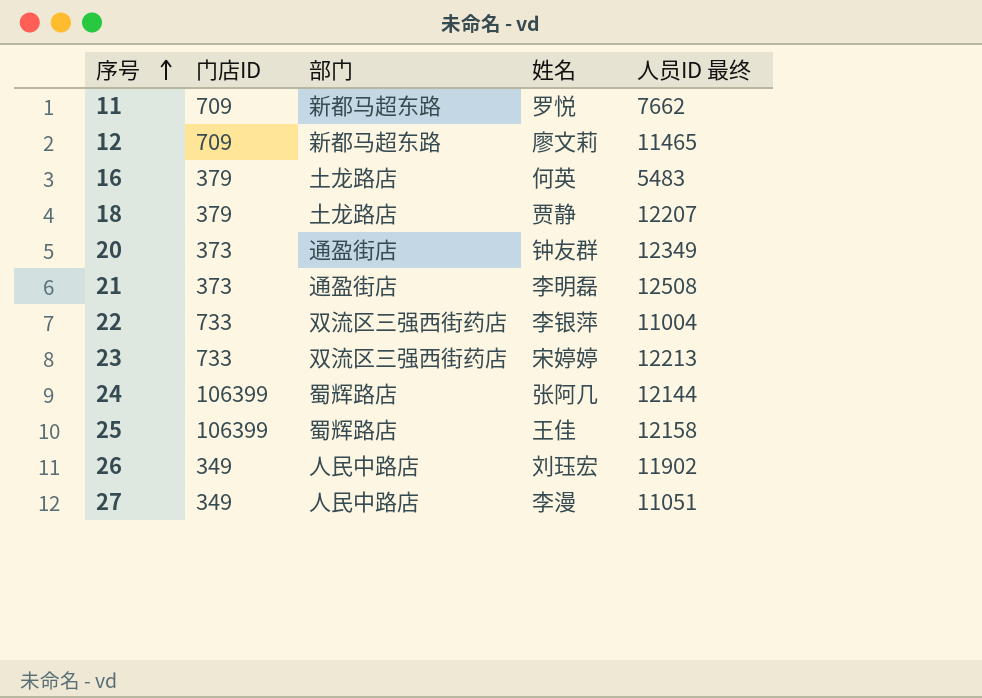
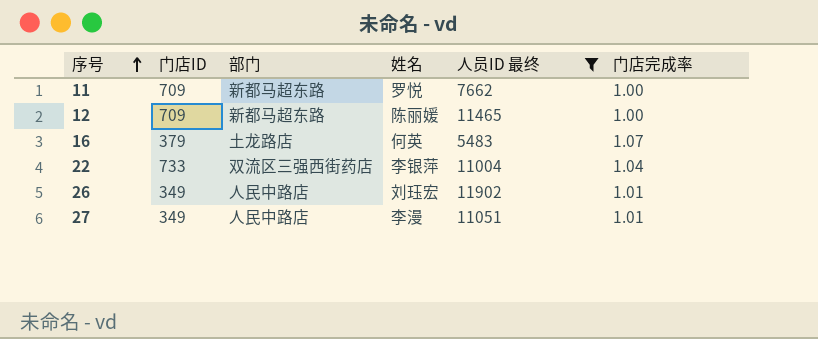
filter: none -> 人员ID 最终 <= 11902
column 门店完成率 | position: none -> 6
12 | 姓名: 廖文莉 -> 陈丽媛

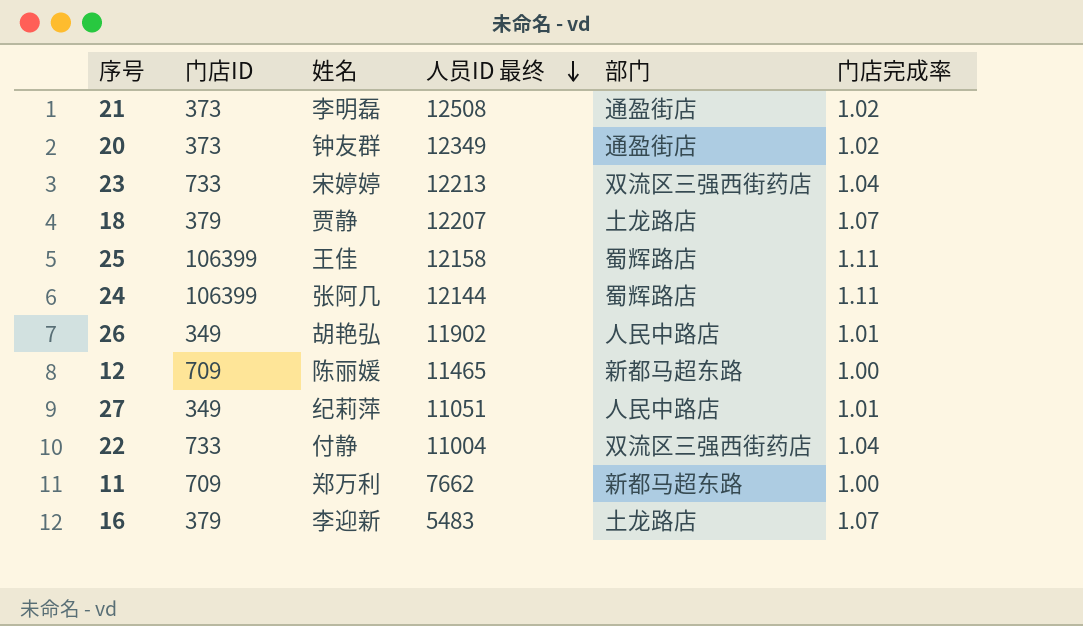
filter: 人员ID 最终 <= 11902 -> none
row order: 序号 ascending -> 人员ID 最终 descending
column 部门 | position: 3 -> 5
26 | 姓名: 刘珏宏 -> 胡艳弘
27 | 姓名: 李漫 -> 纪莉萍
22 | 姓名: 李银萍 -> 付静
11 | 姓名: 罗悦 -> 郑万利
16 | 姓名: 何英 -> 李迎新

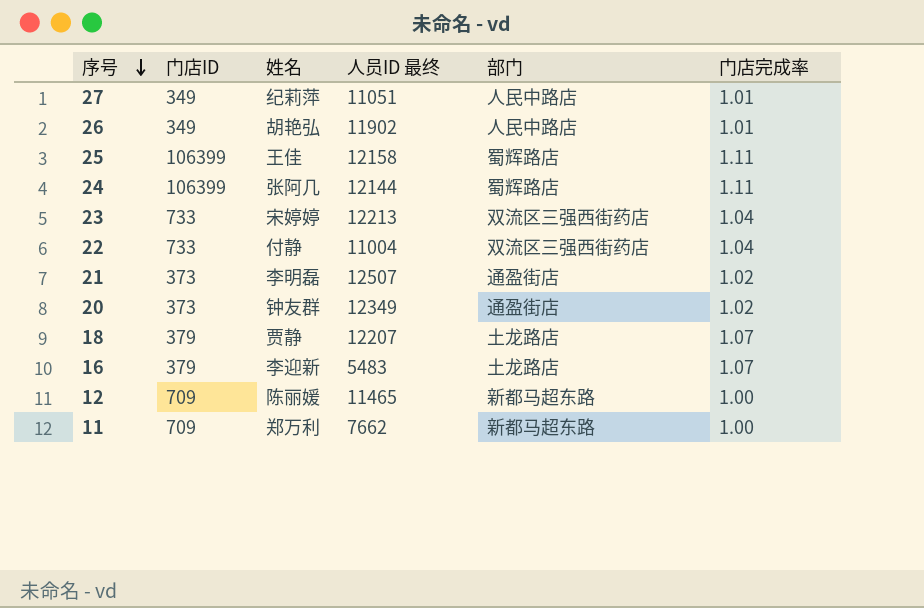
row order: 人员ID 最终 descending -> 序号 descending
21 | 人员ID 最终: 12508 -> 12507

